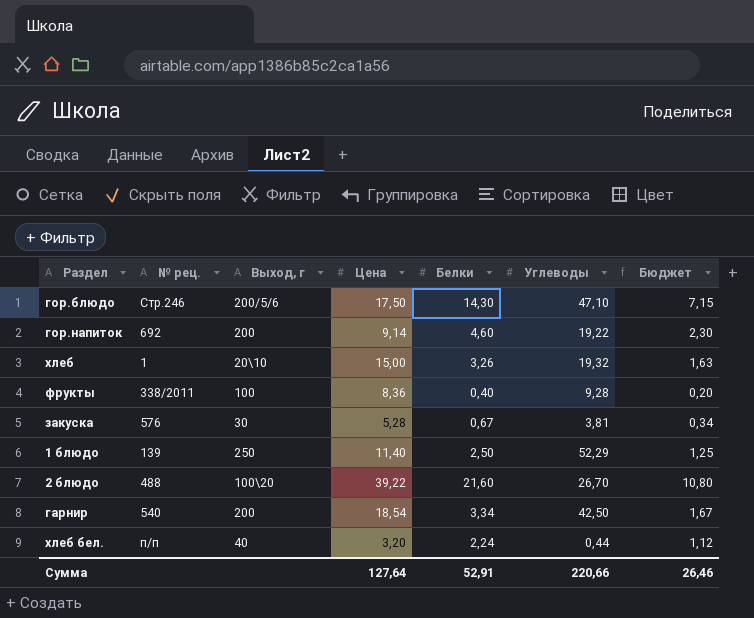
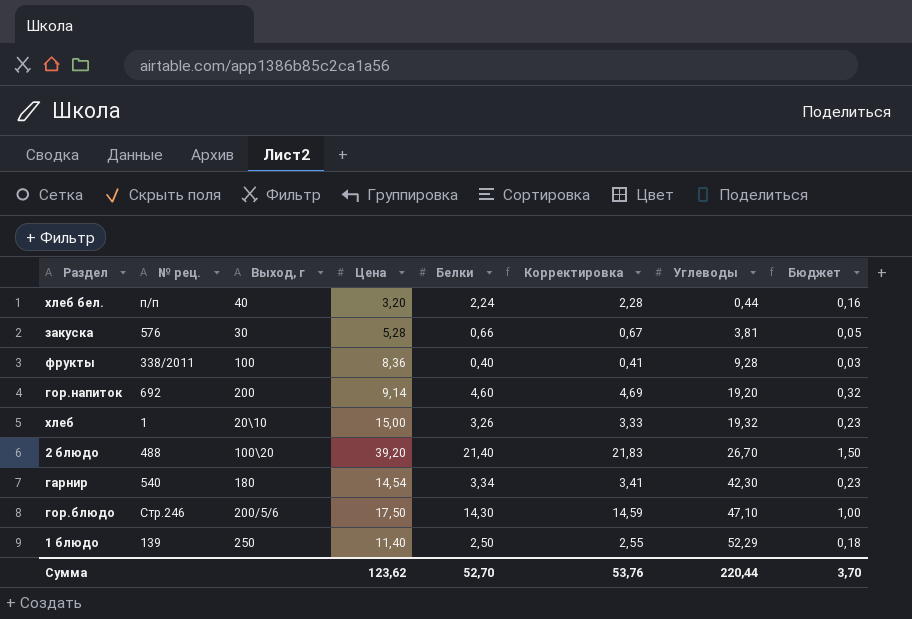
row order: none -> Углеводы ascending
column Корректировка | formula: none -> [Белки] * 1,02
column Бюджет | formula: [Белки] * 0,5 -> [Белки] * 0,07
закуска | Белки: 0,67 -> 0,66
гор.напиток | Углеводы: 19,22 -> 19,20
2 блюдо | Цена: 39,22 -> 39,20
2 блюдо | Белки: 21,60 -> 21,40
гарнир | Выход, г: 200 -> 180
гарнир | Цена: 18,54 -> 14,54
гарнир | Углеводы: 42,50 -> 42,30
Сумма | Цена: 127,64 -> 123,62
Сумма | Белки: 52,91 -> 52,70
Сумма | Углеводы: 220,66 -> 220,44
Сумма | Бюджет: 26,46 -> 3,70

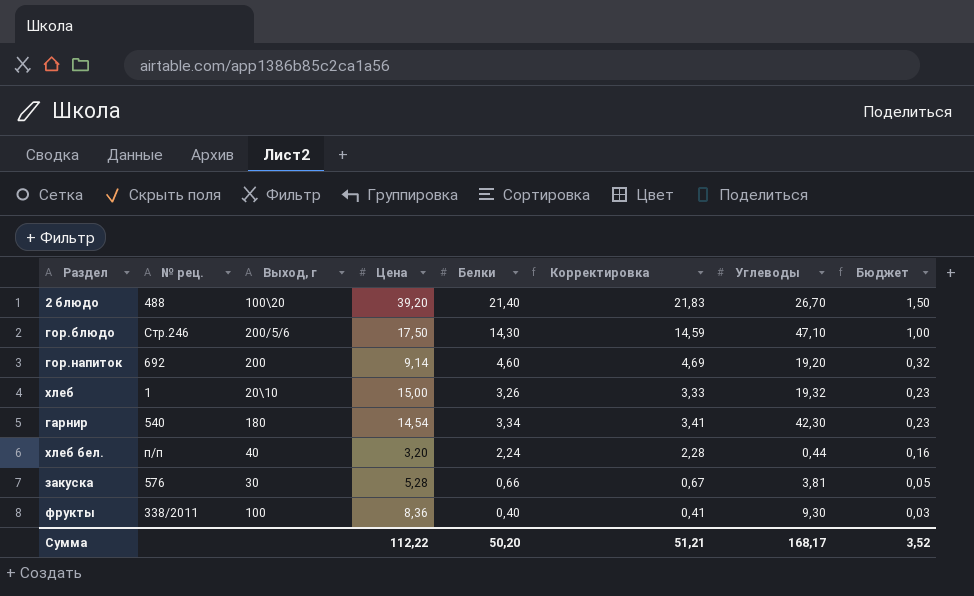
row order: Углеводы ascending -> Бюджет descending
row 1 блюдо: 139 | 250 | 11,40 | 2,50 | 2,55 | 52,29 | 0,18 -> none
фрукты | Углеводы: 9,28 -> 9,30
Сумма | Цена: 123,62 -> 112,22
Сумма | Белки: 52,70 -> 50,20
Сумма | Корректировка: 53,76 -> 51,21
Сумма | Углеводы: 220,44 -> 168,17
Сумма | Бюджет: 3,70 -> 3,52

